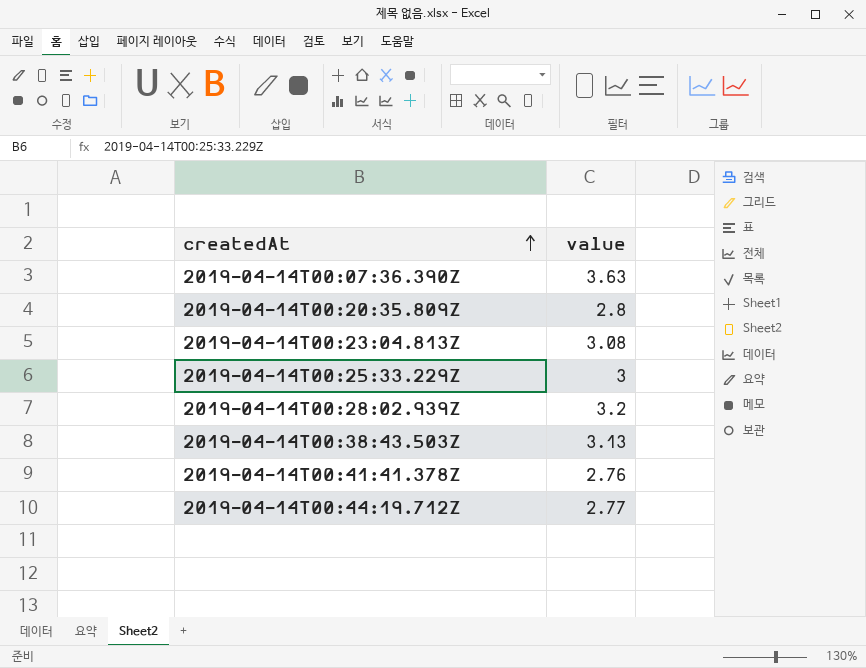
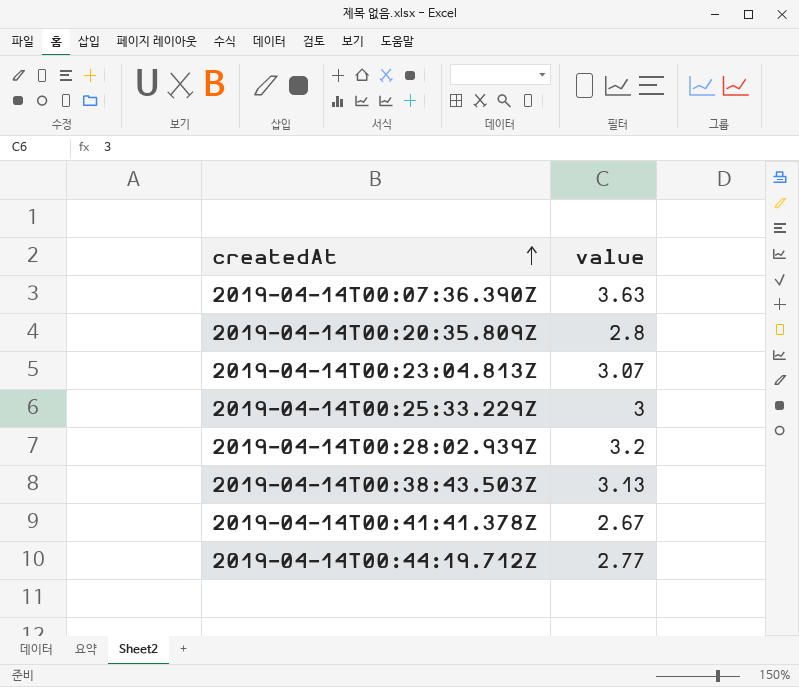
2019-04-14T00:23:04.813Z | value: 3.08 -> 3.07
2019-04-14T00:41:41.378Z | value: 2.76 -> 2.67

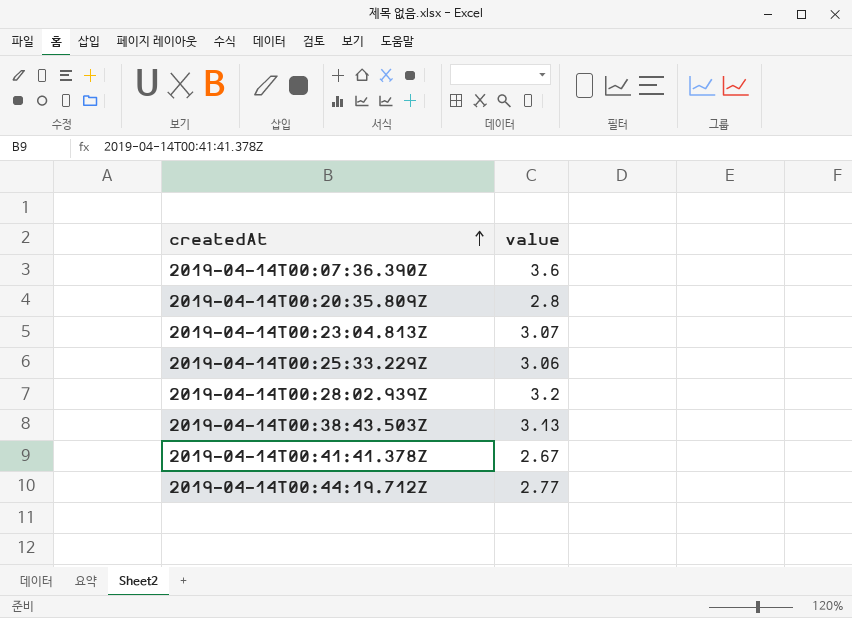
2019-04-14T00:07:36.390Z | value: 3.63 -> 3.6
2019-04-14T00:25:33.229Z | value: 3 -> 3.06

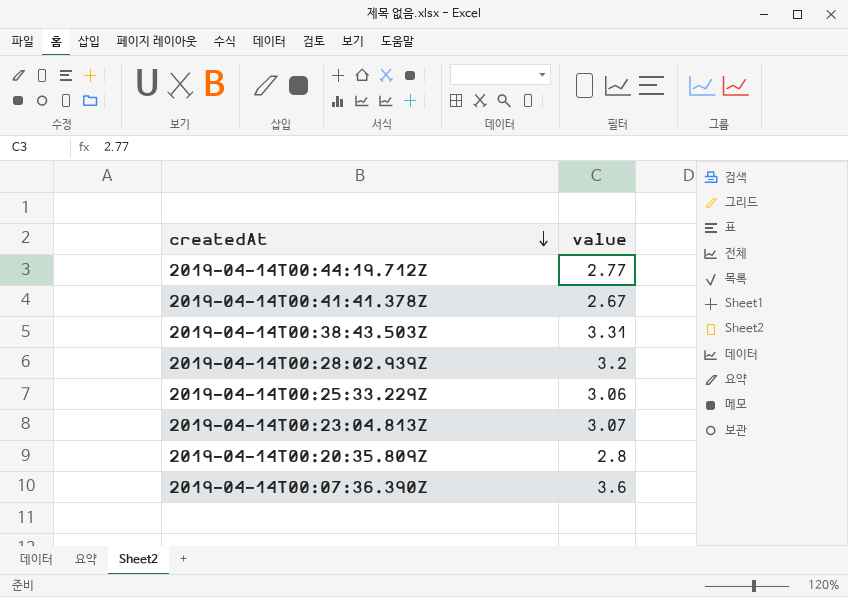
row order: createdAt ascending -> createdAt descending
2019-04-14T00:38:43.503Z | value: 3.13 -> 3.31

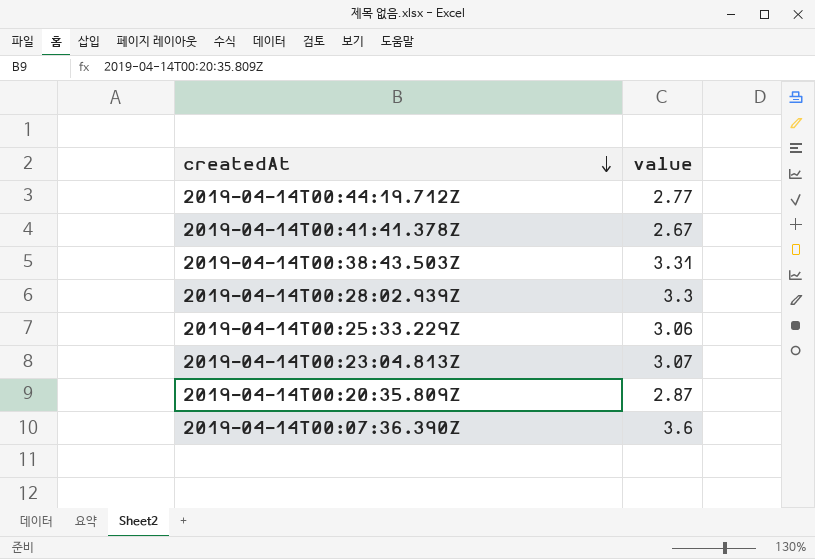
2019-04-14T00:28:02.939Z | value: 3.2 -> 3.3
2019-04-14T00:20:35.809Z | value: 2.8 -> 2.87

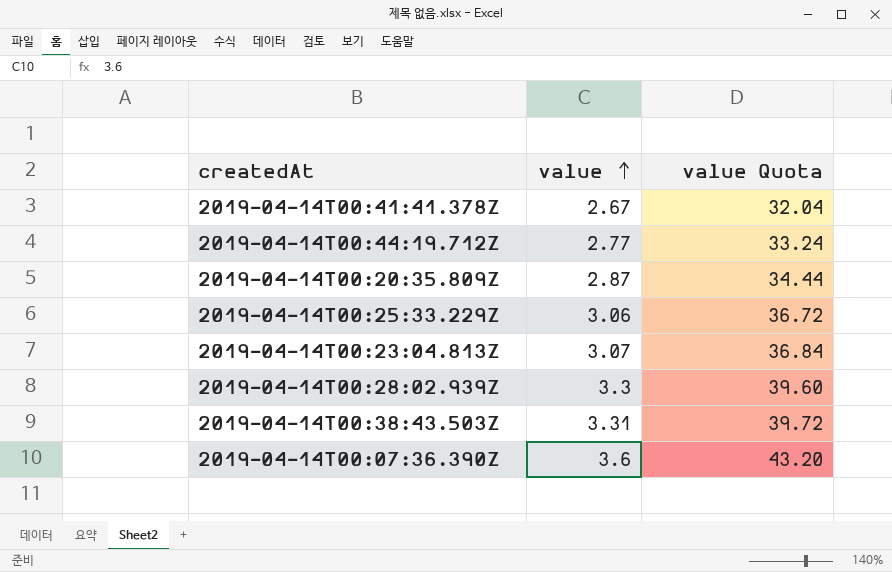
row order: createdAt descending -> value ascending
column value Quota | formula: none -> [value] * 12

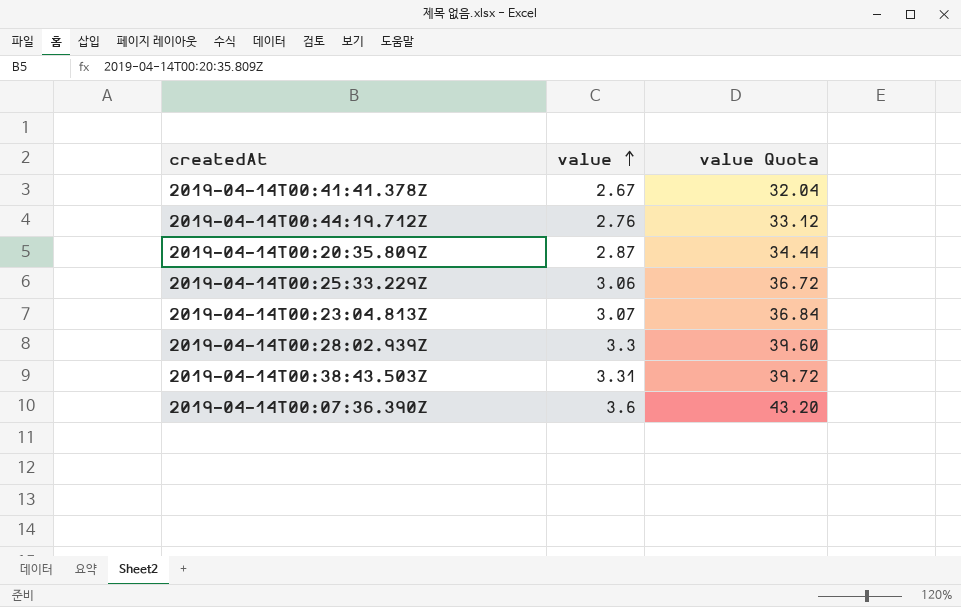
2019-04-14T00:44:19.712Z | value: 2.77 -> 2.76
2019-04-14T00:44:19.712Z | value Quota: 33.24 -> 33.12

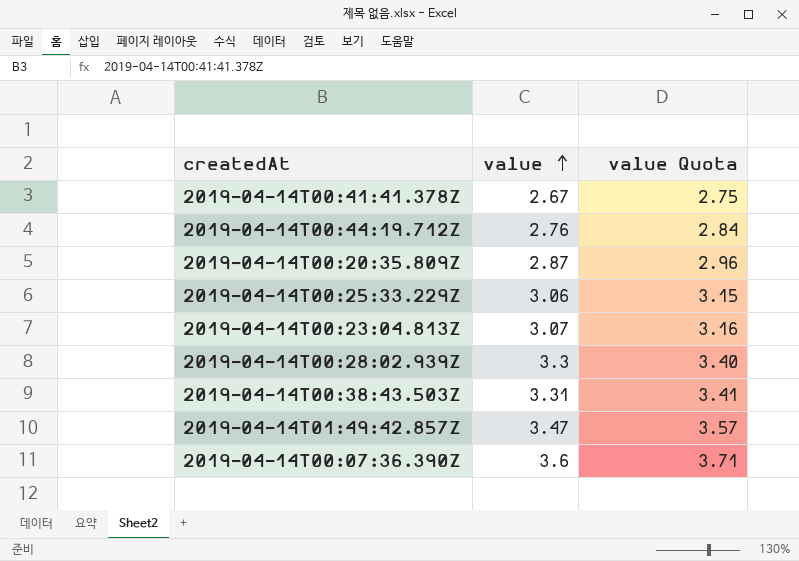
column value Quota | formula: [value] * 12 -> [value] * 1.03
row 2019-04-14T01:49:42.857Z: none -> 3.47 | 3.57

